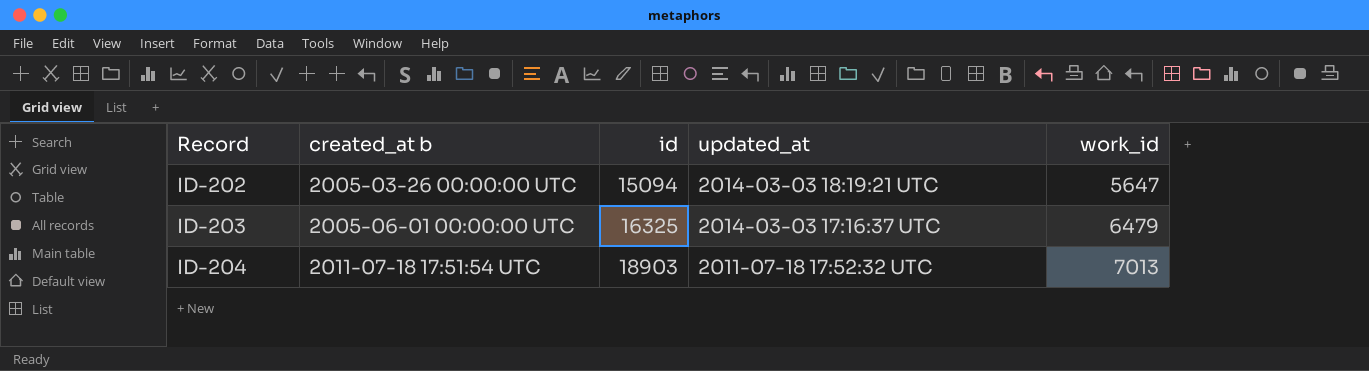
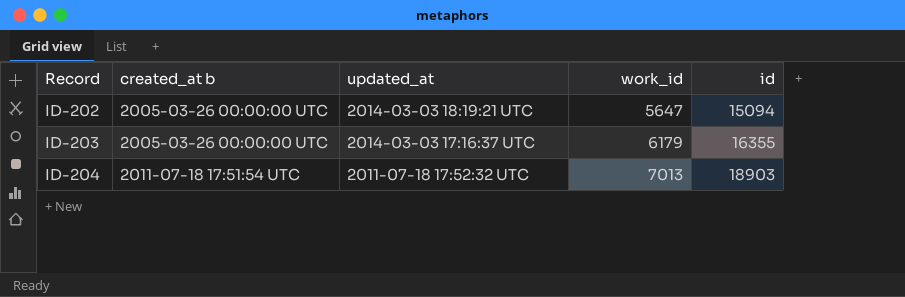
column id | position: 3 -> 5
ID-203 | created_at b: 2005-06-01 00:00:00 UTC -> 2005-03-26 00:00:00 UTC
ID-203 | work_id: 6479 -> 6179
ID-203 | id: 16325 -> 16355

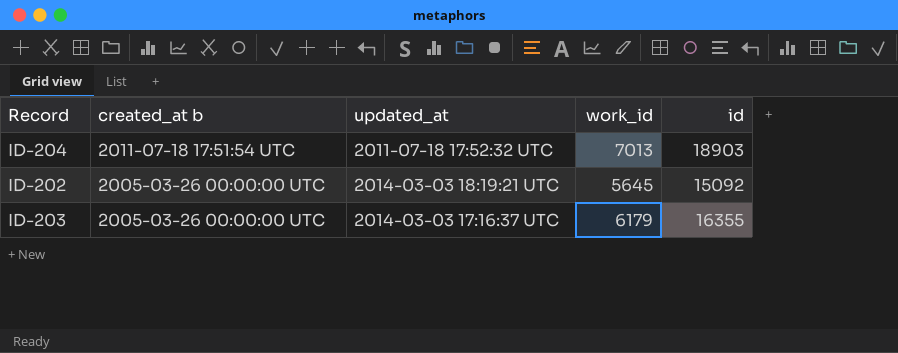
row order: Record ascending -> created_at b descending
ID-202 | work_id: 5647 -> 5645
ID-202 | id: 15094 -> 15092

